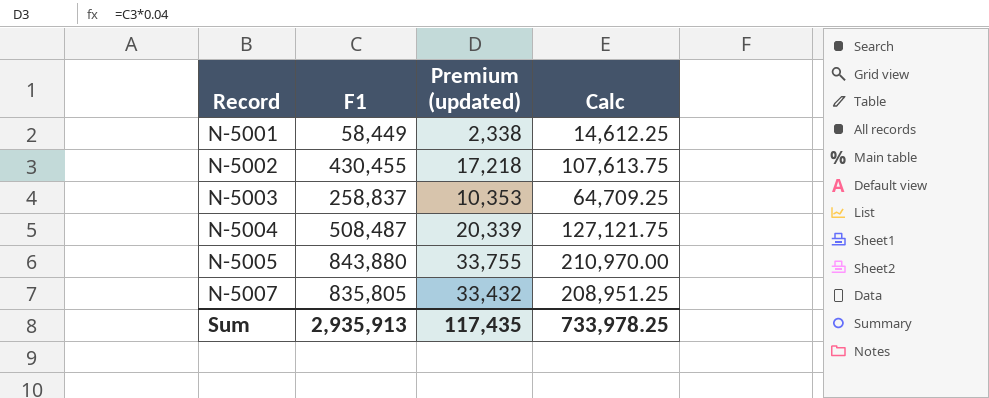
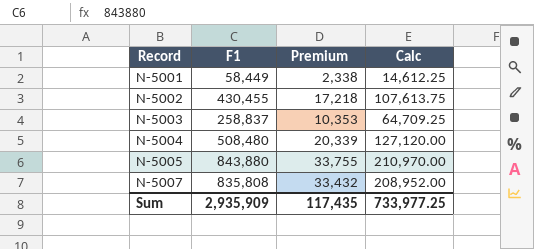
column name: Premium (updated) -> Premium
N-5004 | F1: 508,487 -> 508,480
N-5004 | Calc: 127,121.75 -> 127,120.00
N-5007 | F1: 835,805 -> 835,808
N-5007 | Calc: 208,951.25 -> 208,952.00
Sum | F1: 2,935,913 -> 2,935,909
Sum | Calc: 733,978.25 -> 733,977.25

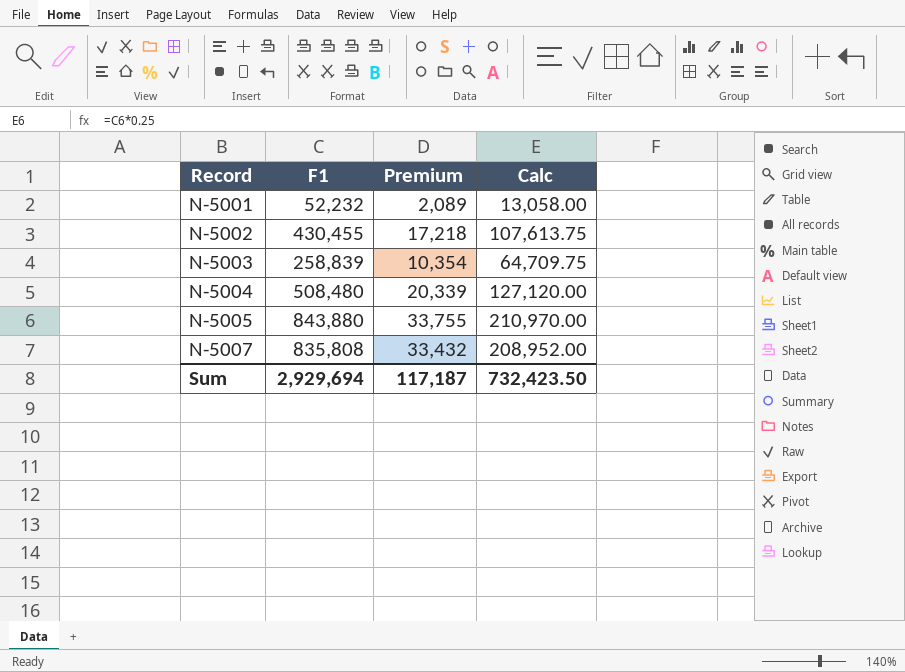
N-5001 | F1: 58,449 -> 52,232
N-5001 | Premium: 2,338 -> 2,089
N-5001 | Calc: 14,612.25 -> 13,058.00
N-5003 | F1: 258,837 -> 258,839
N-5003 | Premium: 10,353 -> 10,354
N-5003 | Calc: 64,709.25 -> 64,709.75
Sum | F1: 2,935,909 -> 2,929,694
Sum | Premium: 117,435 -> 117,187
Sum | Calc: 733,977.25 -> 732,423.50

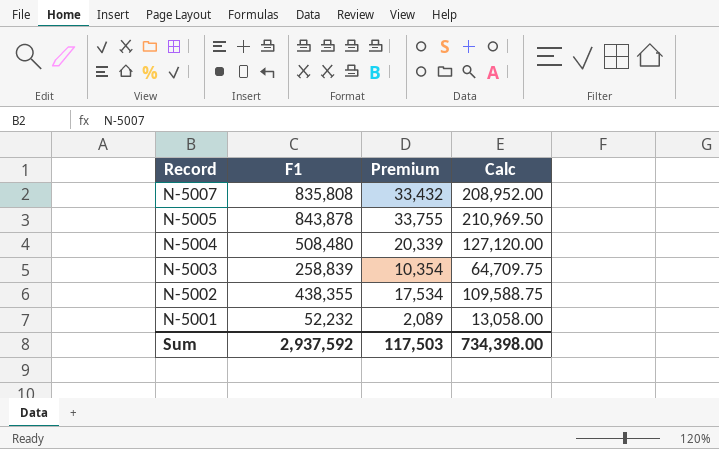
row order: Record ascending -> Record descending
N-5005 | F1: 843,880 -> 843,878
N-5005 | Calc: 210,970.00 -> 210,969.50
N-5002 | F1: 430,455 -> 438,355
N-5002 | Premium: 17,218 -> 17,534
N-5002 | Calc: 107,613.75 -> 109,588.75
Sum | F1: 2,929,694 -> 2,937,592
Sum | Premium: 117,187 -> 117,503
Sum | Calc: 732,423.50 -> 734,398.00

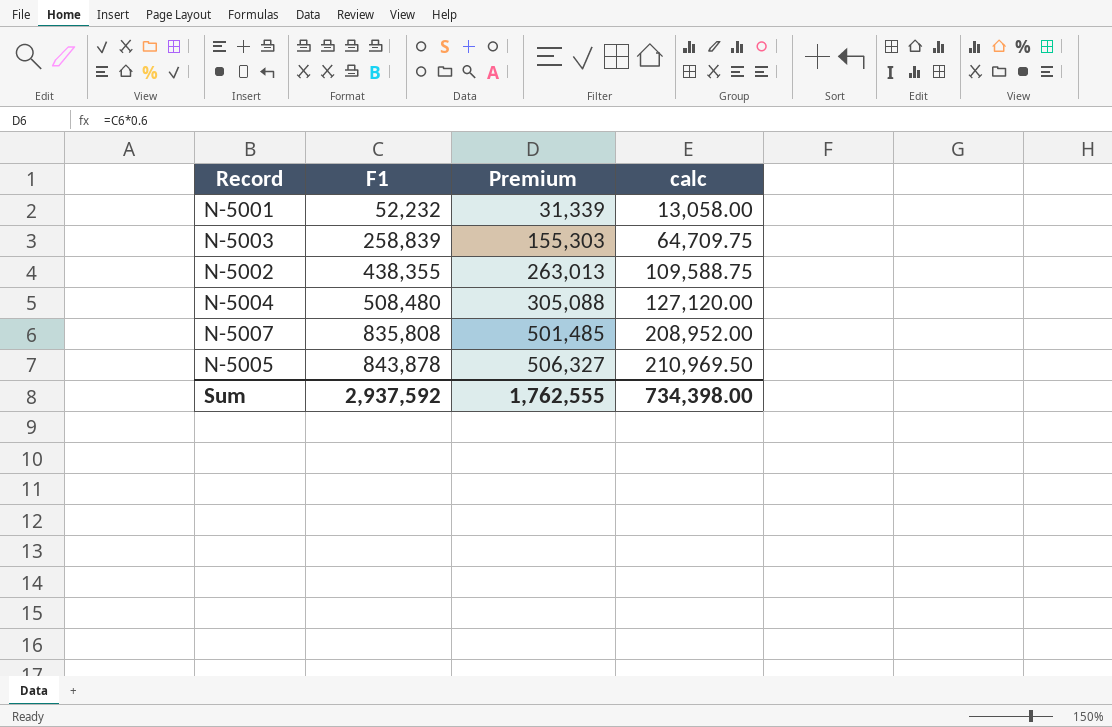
row order: Record descending -> F1 ascending
column Premium | formula: [F1] * 0.04 -> [F1] * 0.6
column name: Calc -> calc
Sum | Premium: 117,503 -> 1,762,555

